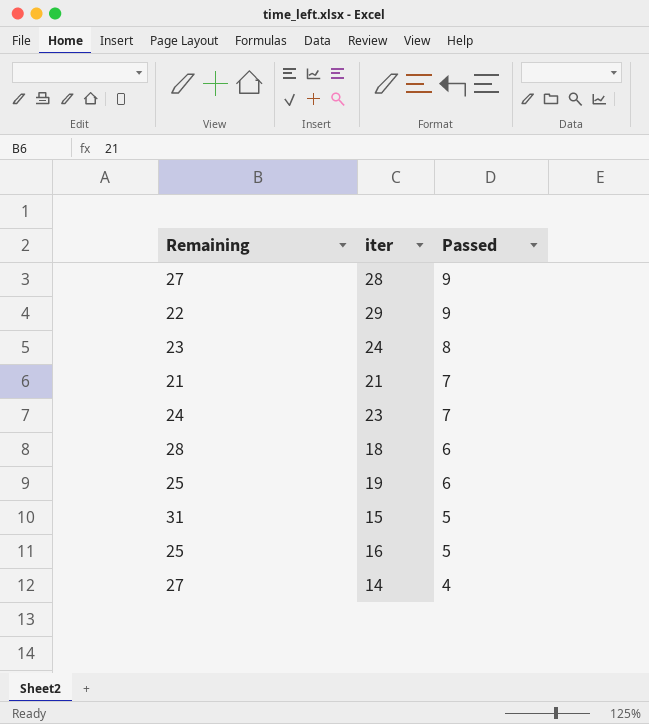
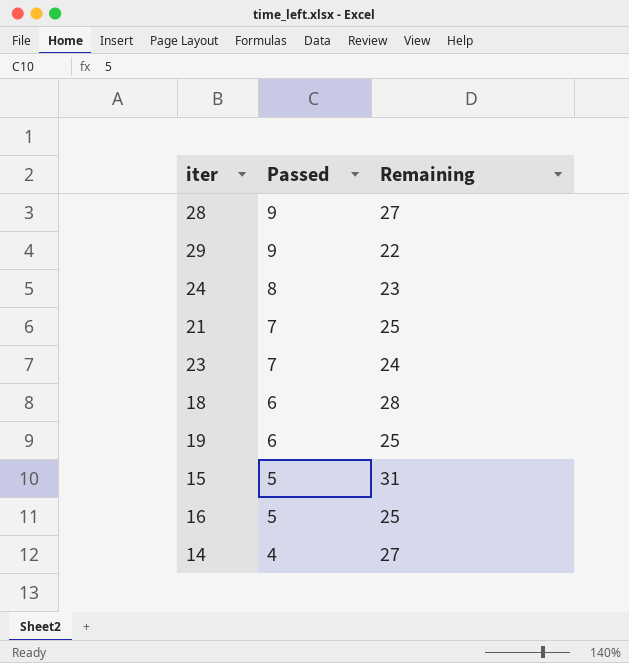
column Remaining | position: 1 -> 3
21 | Remaining: 21 -> 25

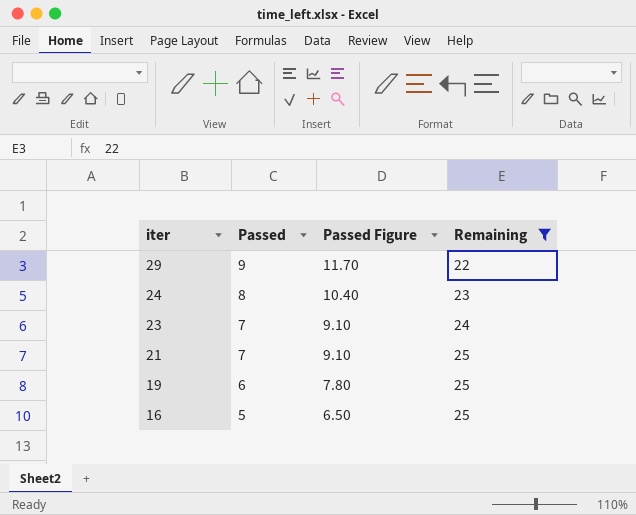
filter: none -> Remaining <= 25
row order: Passed descending -> iter descending
column Passed Figure | formula: none -> [Passed] * 1.3

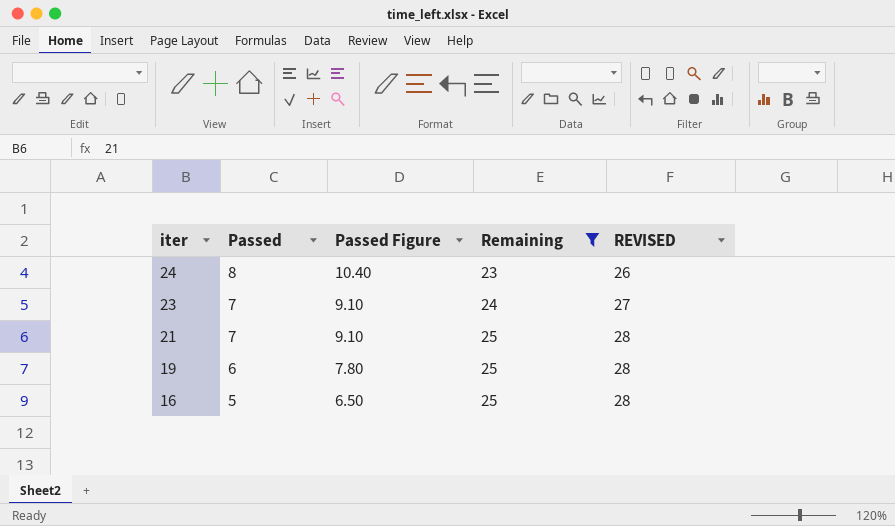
column REVISED | formula: none -> [Remaining] + 3
row 29: 9 | 11.70 | 22 -> none

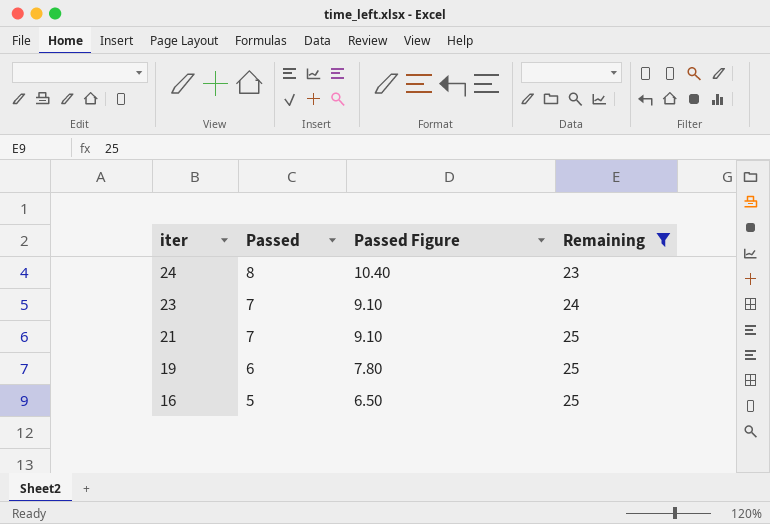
column REVISED | formula: [Remaining] + 3 -> none

